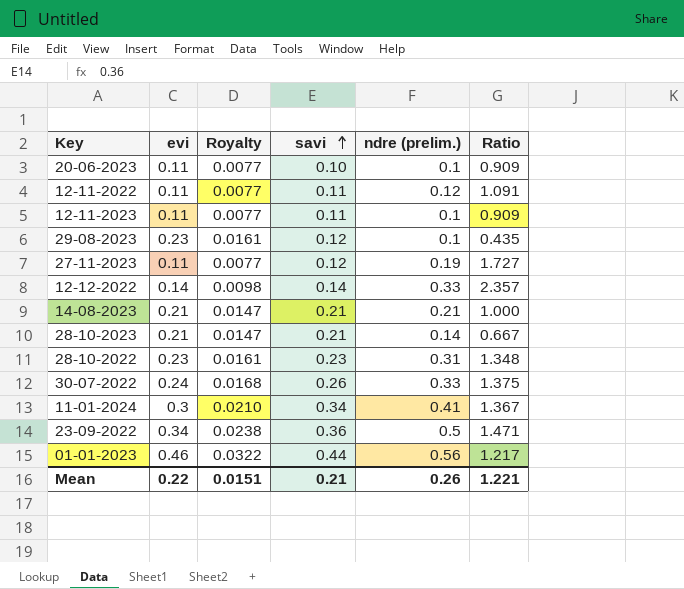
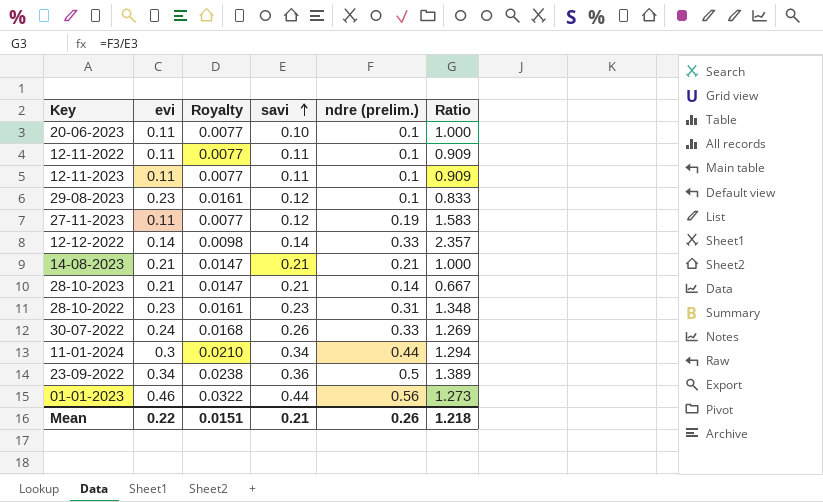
column Ratio | formula: [ndre (prelim.)] / [evi] -> [ndre (prelim.)] / [savi]
12-11-2022 | ndre (prelim.): 0.12 -> 0.1
11-01-2024 | ndre (prelim.): 0.41 -> 0.44
Mean | Ratio: 1.221 -> 1.218

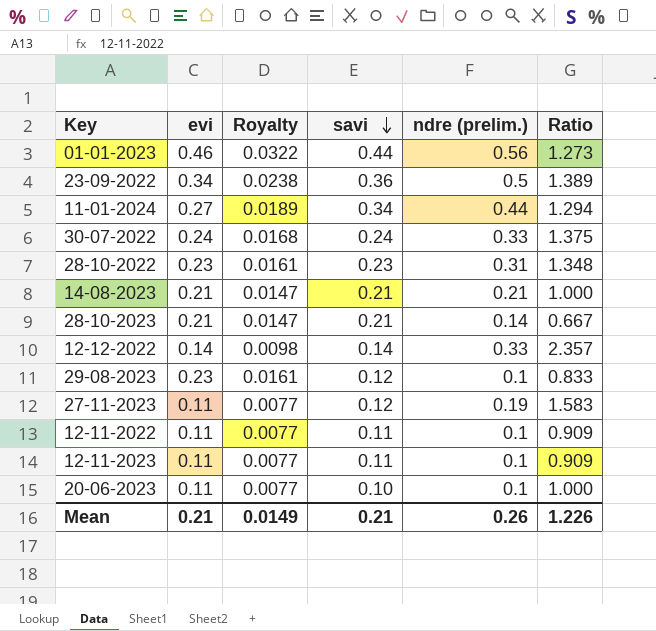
row order: savi ascending -> savi descending
11-01-2024 | evi: 0.3 -> 0.27
11-01-2024 | Royalty: 0.0210 -> 0.0189
30-07-2022 | savi: 0.26 -> 0.24
30-07-2022 | Ratio: 1.269 -> 1.375
Mean | evi: 0.22 -> 0.21
Mean | Royalty: 0.0151 -> 0.0149
Mean | Ratio: 1.218 -> 1.226

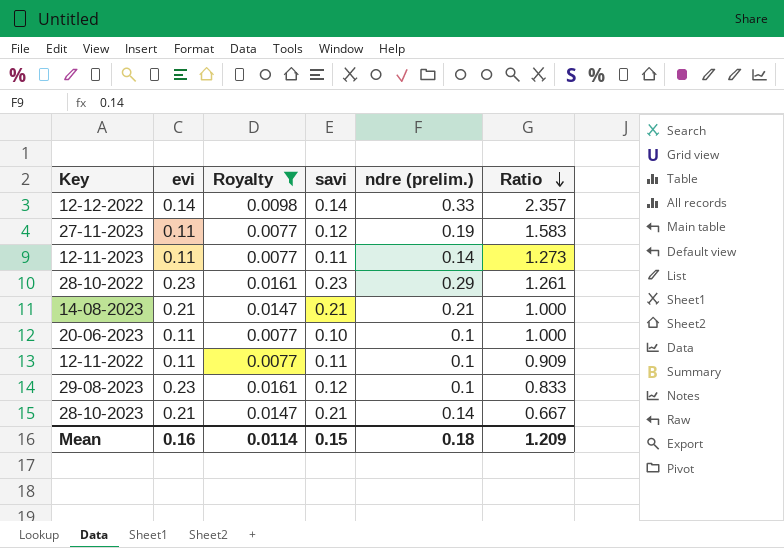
filter: none -> Royalty <= 0.0161
row order: savi descending -> Ratio descending
12-11-2023 | ndre (prelim.): 0.1 -> 0.14
12-11-2023 | Ratio: 0.909 -> 1.273
28-10-2022 | ndre (prelim.): 0.31 -> 0.29
28-10-2022 | Ratio: 1.348 -> 1.261
Mean | evi: 0.21 -> 0.16
Mean | Royalty: 0.0149 -> 0.0114
Mean | savi: 0.21 -> 0.15
Mean | ndre (prelim.): 0.26 -> 0.18
Mean | Ratio: 1.226 -> 1.209

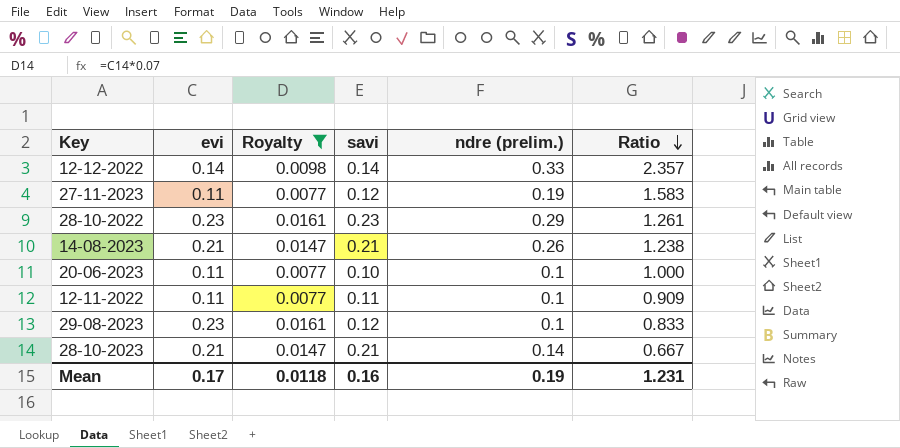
row 12-11-2023: 0.11 | 0.0077 | 0.11 | 0.14 | 1.273 -> none
14-08-2023 | ndre (prelim.): 0.21 -> 0.26
14-08-2023 | Ratio: 1.000 -> 1.238
Mean | evi: 0.16 -> 0.17
Mean | Royalty: 0.0114 -> 0.0118
Mean | savi: 0.15 -> 0.16
Mean | ndre (prelim.): 0.18 -> 0.19
Mean | Ratio: 1.209 -> 1.231

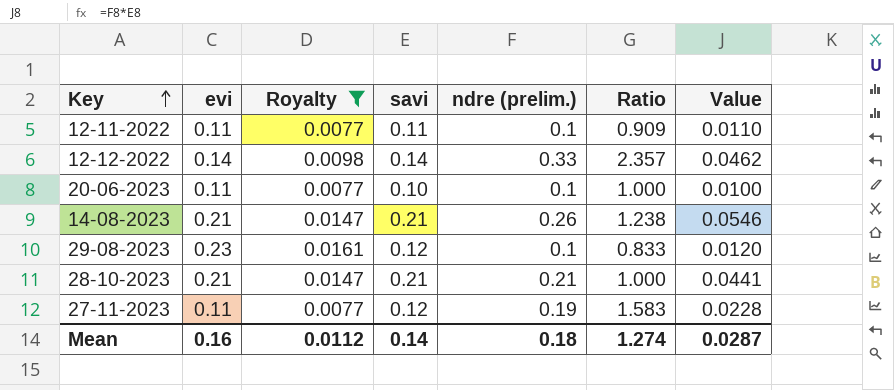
row order: Ratio descending -> Key ascending
column Value | formula: none -> [savi] * [ndre (prelim.)]
row 28-10-2022: 0.23 | 0.0161 | 0.23 | 0.29 | 1.261 -> none
28-10-2023 | ndre (prelim.): 0.14 -> 0.21
28-10-2023 | Ratio: 0.667 -> 1.000
Mean | evi: 0.17 -> 0.16
Mean | Royalty: 0.0118 -> 0.0112
Mean | savi: 0.16 -> 0.14
Mean | ndre (prelim.): 0.19 -> 0.18
Mean | Ratio: 1.231 -> 1.274

